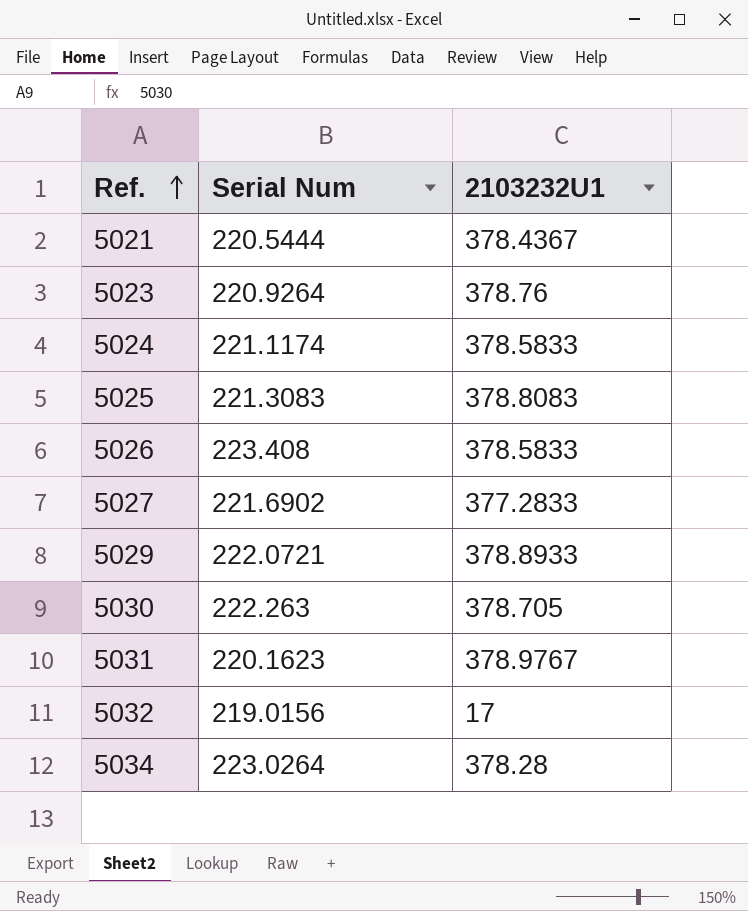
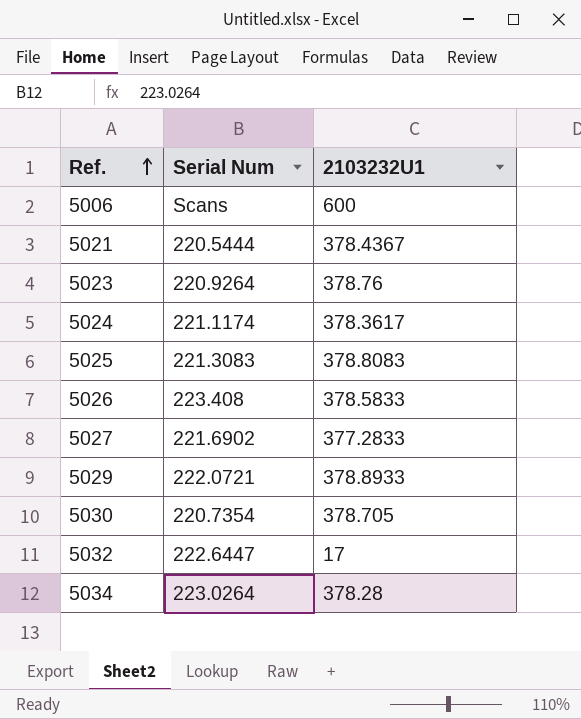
row 5031: 220.1623 | 378.9767 -> none
row 5006: none -> Scans | 600
5024 | 2103232U1: 378.5833 -> 378.3617
5030 | Serial Num: 222.263 -> 220.7354
5032 | Serial Num: 219.0156 -> 222.6447

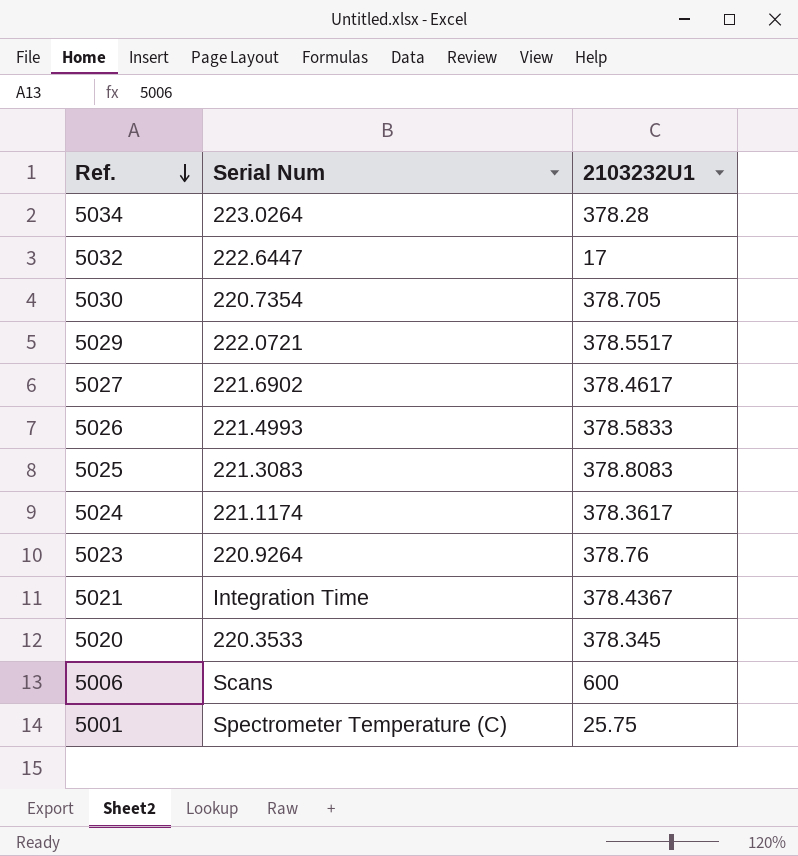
row order: Ref. ascending -> Ref. descending
5029 | 2103232U1: 378.8933 -> 378.5517
5027 | 2103232U1: 377.2833 -> 378.4617
5026 | Serial Num: 223.408 -> 221.4993
5021 | Serial Num: 220.5444 -> Integration Time
row 5020: none -> 220.3533 | 378.345
row 5001: none -> Spectrometer Temperature (C) | 25.75

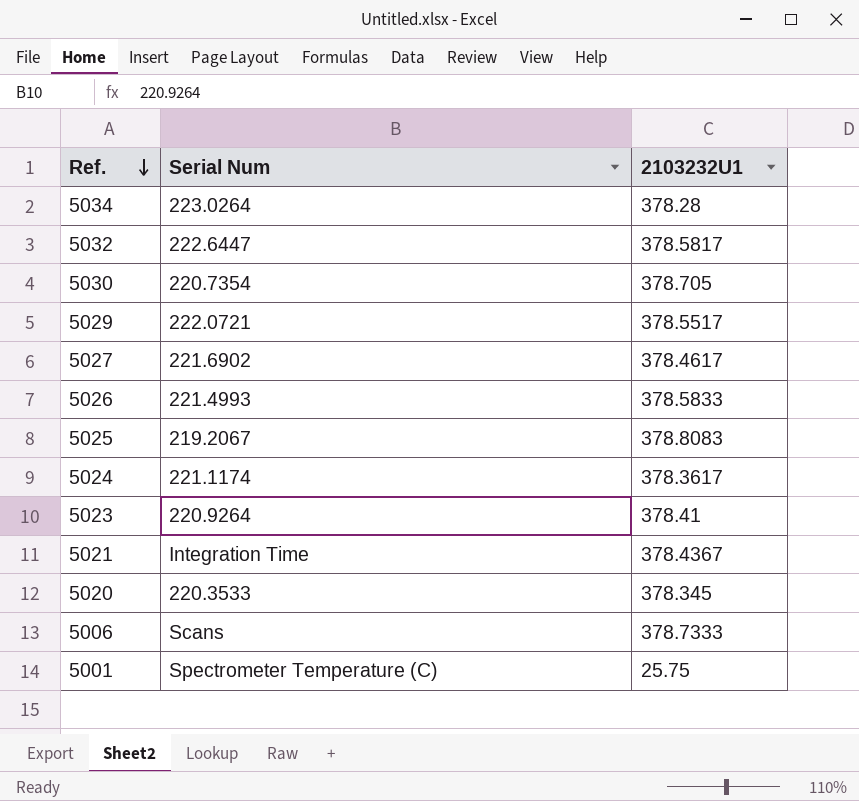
5032 | 2103232U1: 17 -> 378.5817
5025 | Serial Num: 221.3083 -> 219.2067
5023 | 2103232U1: 378.76 -> 378.41
5006 | 2103232U1: 600 -> 378.7333

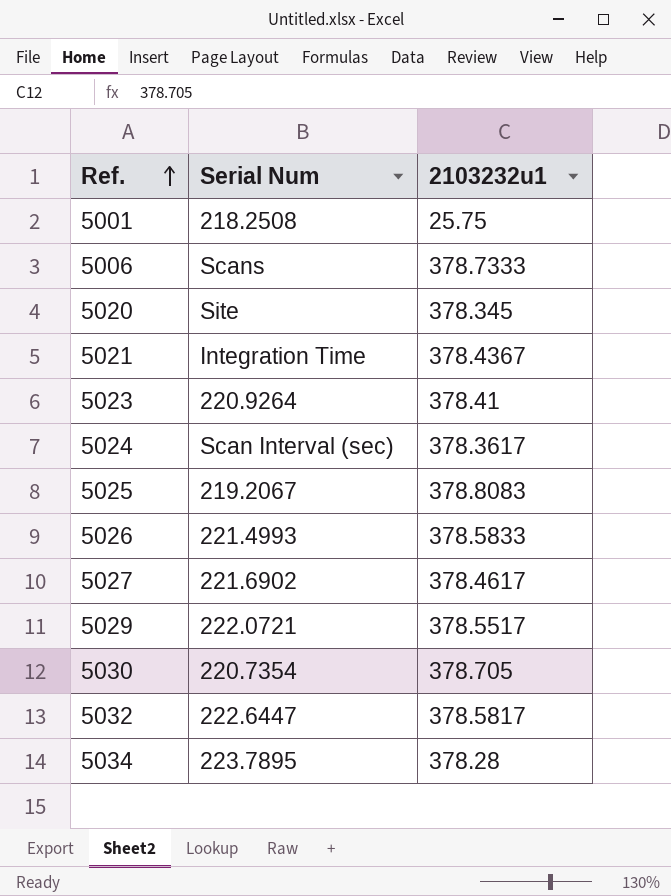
row order: Ref. descending -> Ref. ascending
column name: 2103232U1 -> 2103232u1
5001 | Serial Num: Spectrometer Temperature (C) -> 218.2508
5020 | Serial Num: 220.3533 -> Site
5024 | Serial Num: 221.1174 -> Scan Interval (sec)
5034 | Serial Num: 223.0264 -> 223.7895

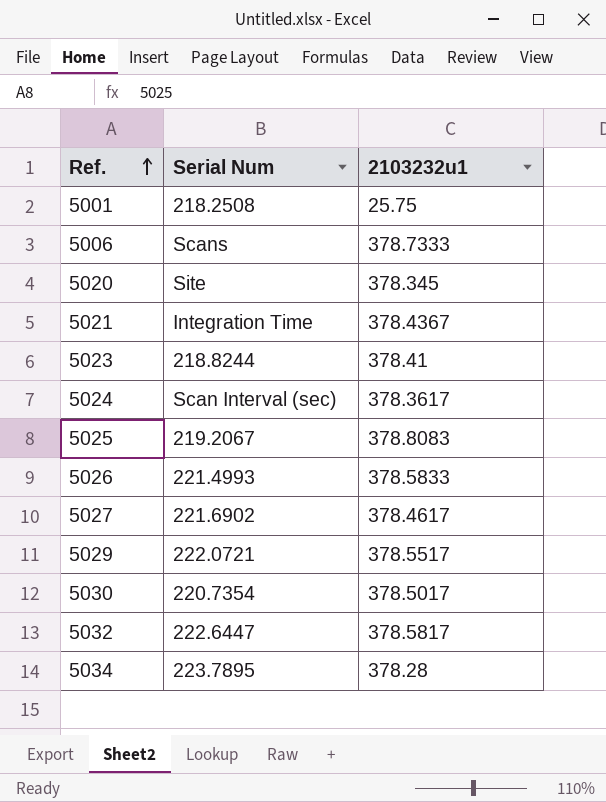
5023 | Serial Num: 220.9264 -> 218.8244
5030 | 2103232u1: 378.705 -> 378.5017

